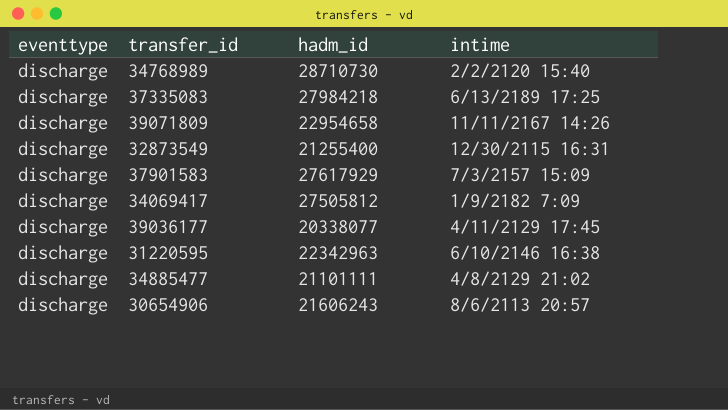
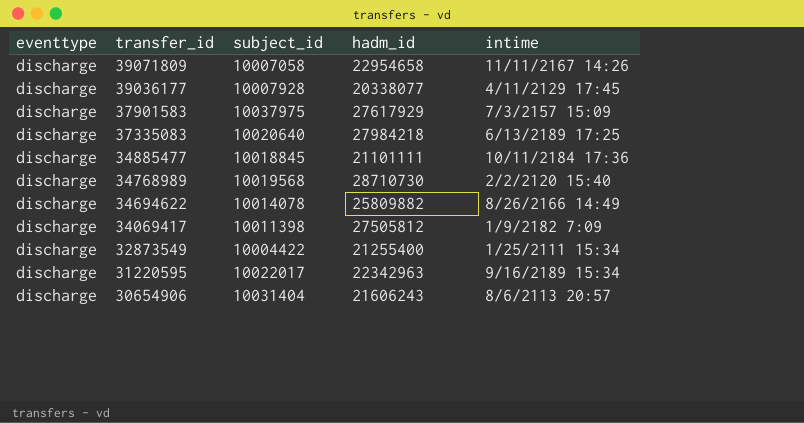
row order: none -> transfer_id descending
column subject_id | position: none -> 3
34885477 | intime: 4/8/2129 21:02 -> 10/11/2184 17:36
row 34694622: none -> discharge | 10014078 | 25809882 | 8/26/2166 14:49
32873549 | intime: 12/30/2115 16:31 -> 1/25/2111 15:34
31220595 | intime: 6/10/2146 16:38 -> 9/16/2189 15:34

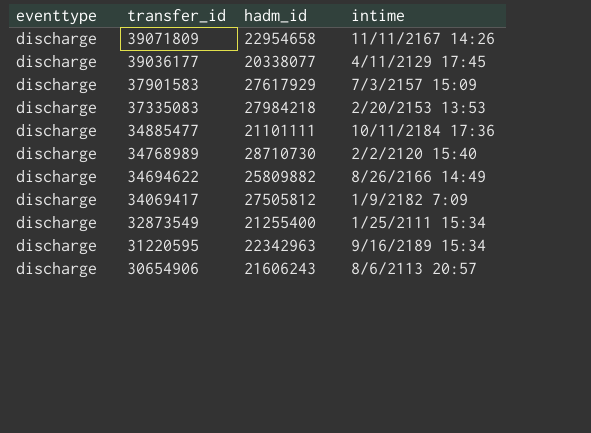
column subject_id | position: 3 -> none
37335083 | intime: 6/13/2189 17:25 -> 2/20/2153 13:53

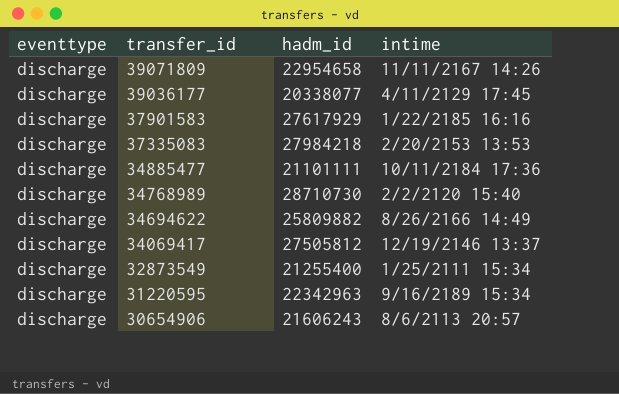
37901583 | intime: 7/3/2157 15:09 -> 1/22/2185 16:16
34069417 | intime: 1/9/2182 7:09 -> 12/19/2146 13:37

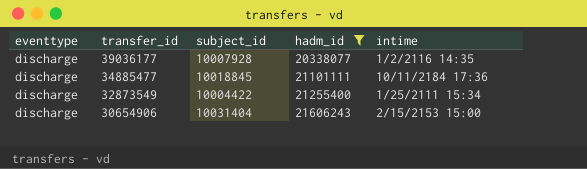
filter: none -> hadm_id <= 21606243
column subject_id | position: none -> 3
39036177 | intime: 4/11/2129 17:45 -> 1/2/2116 14:35
30654906 | intime: 8/6/2113 20:57 -> 2/15/2153 15:00

